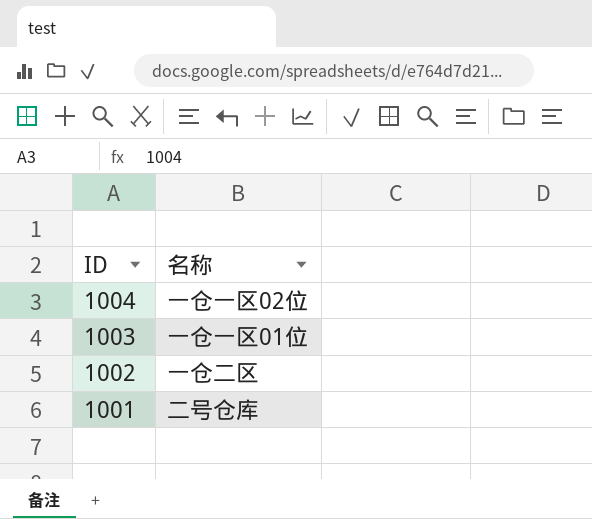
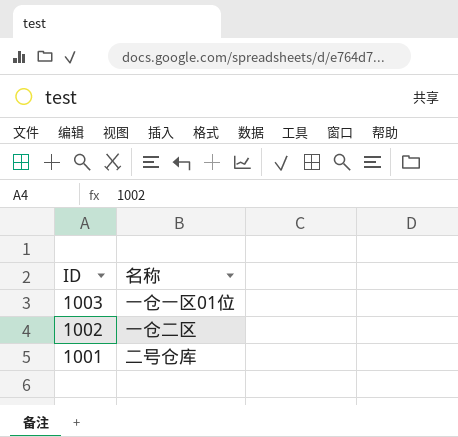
row 1004: 一仓一区02位 -> none

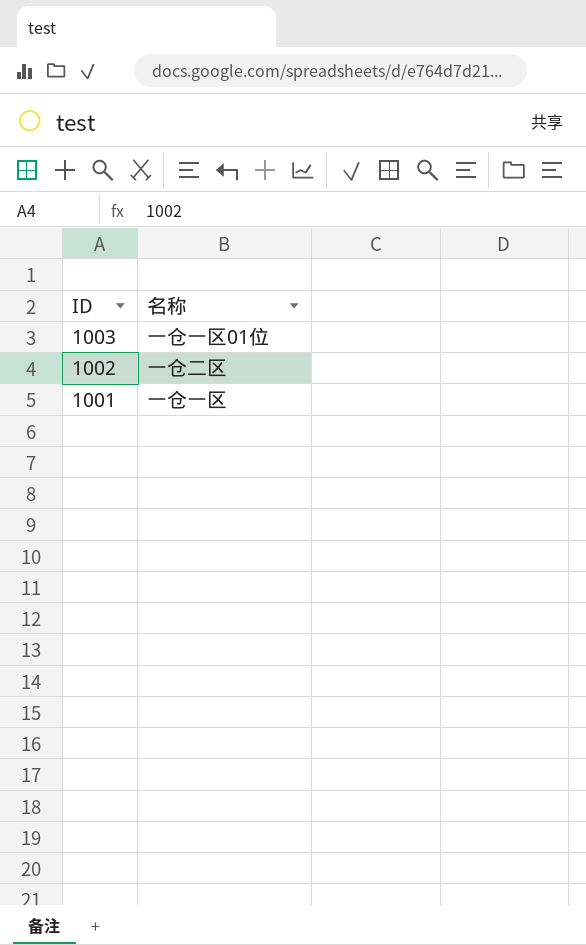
1001 | 名称: 二号仓库 -> 一仓一区

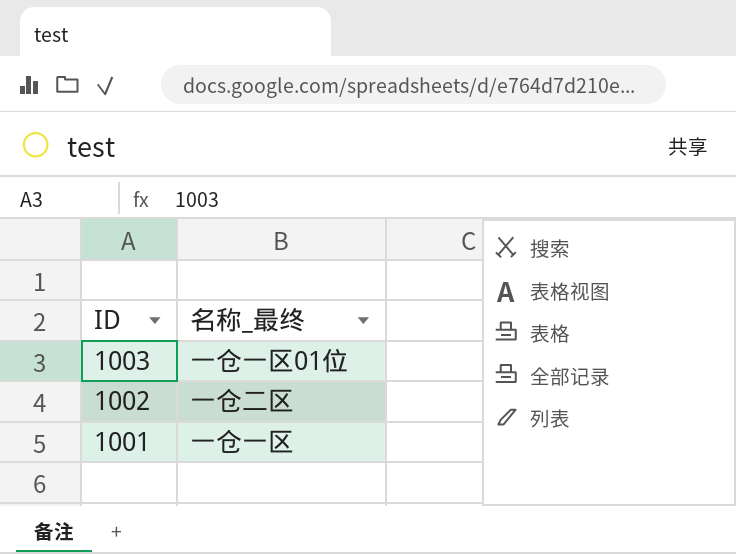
column name: 名称 -> 名称_最终

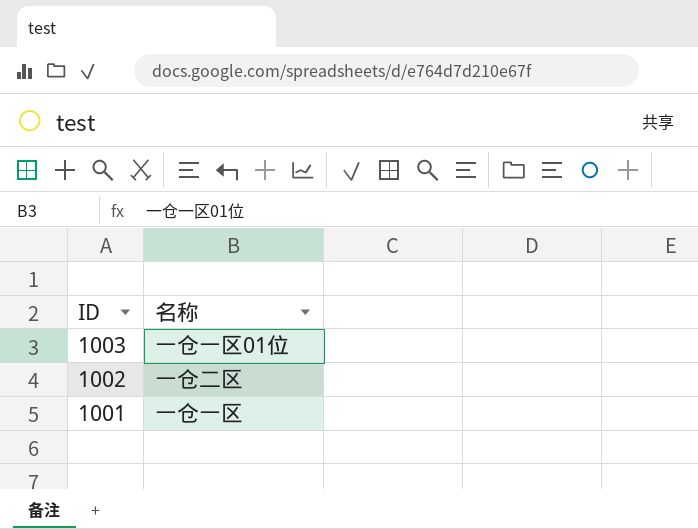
column name: 名称_最终 -> 名称

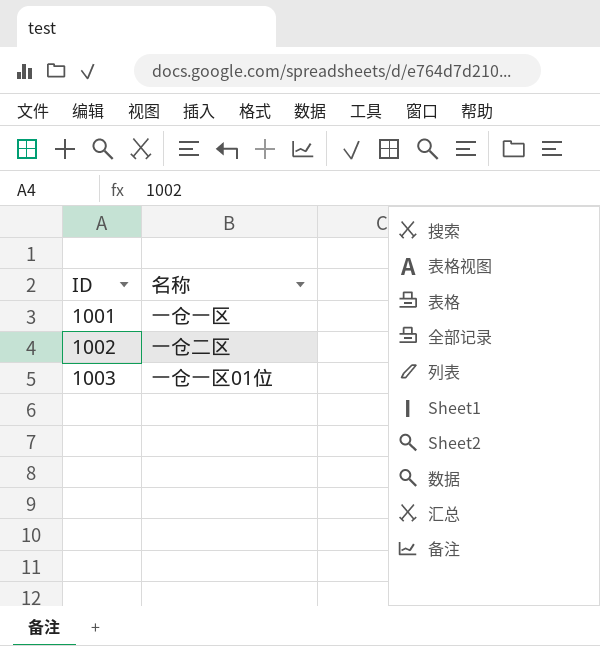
row order: ID descending -> ID ascending

